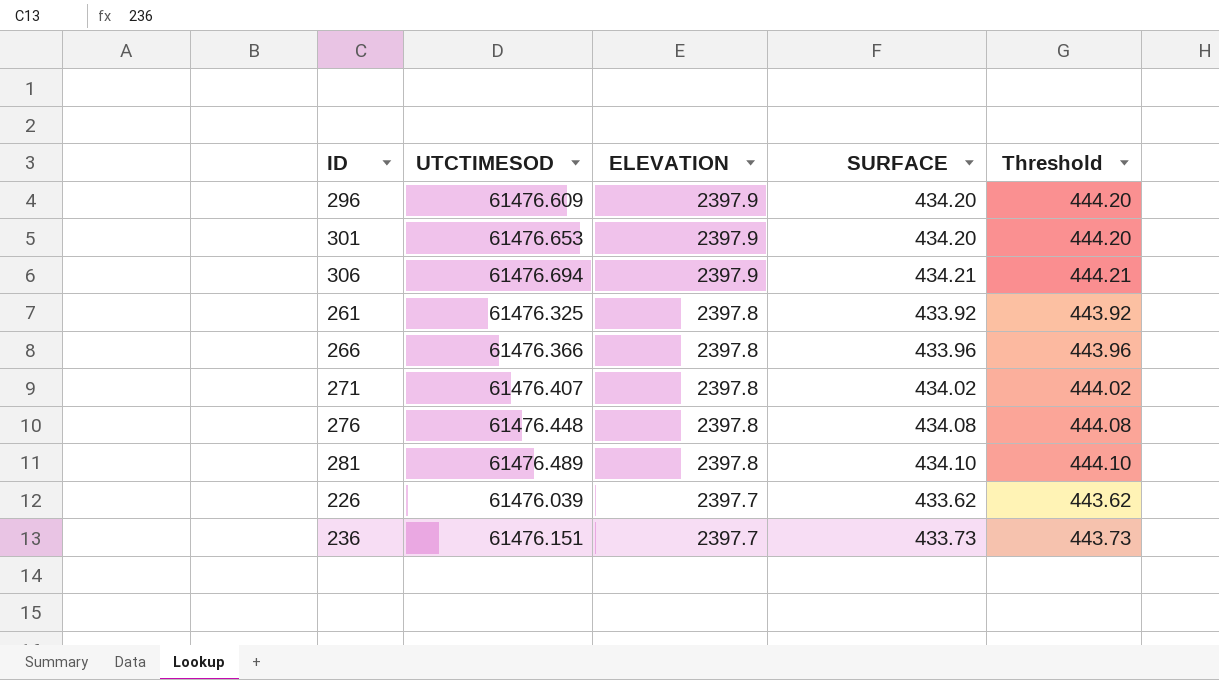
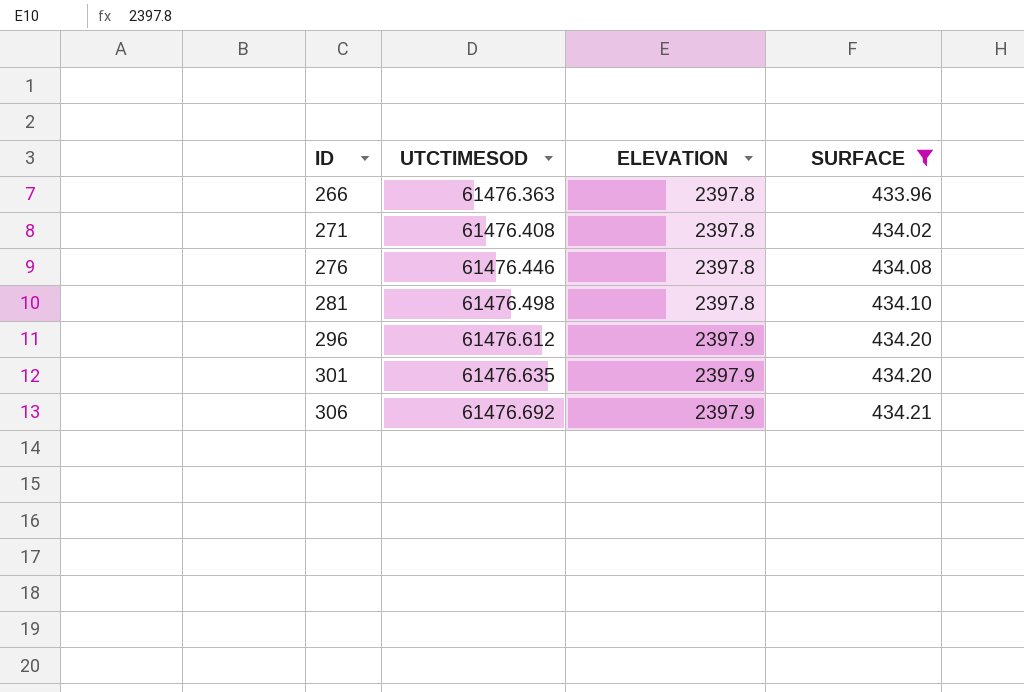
filter: none -> SURFACE >= 433.96
row order: ELEVATION descending -> ID ascending
column Threshold | formula: [SURFACE] + 10 -> none
266 | UTCTIMESOD: 61476.366 -> 61476.363
271 | UTCTIMESOD: 61476.407 -> 61476.408
276 | UTCTIMESOD: 61476.448 -> 61476.446
281 | UTCTIMESOD: 61476.489 -> 61476.498
296 | UTCTIMESOD: 61476.609 -> 61476.612
301 | UTCTIMESOD: 61476.653 -> 61476.635
306 | UTCTIMESOD: 61476.694 -> 61476.692

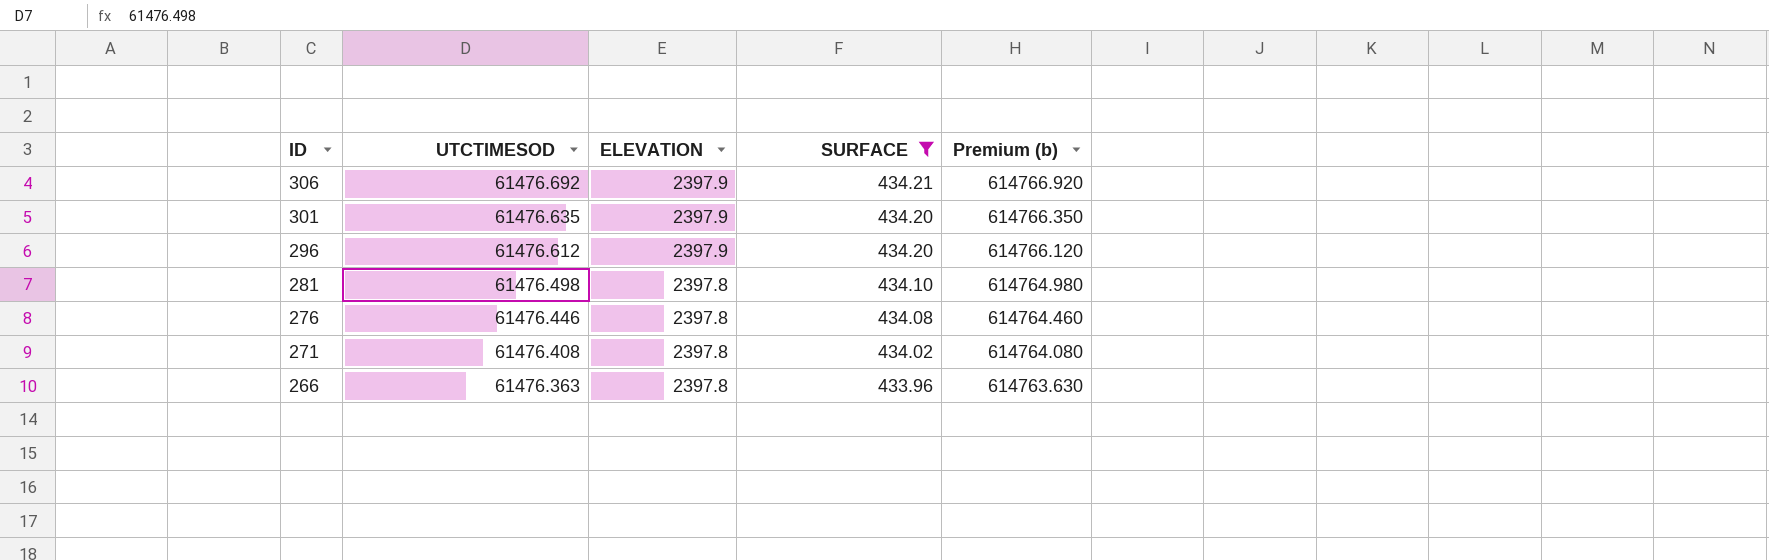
row order: ID ascending -> ID descending
column Premium (b) | formula: none -> [UTCTIMESOD] * 10

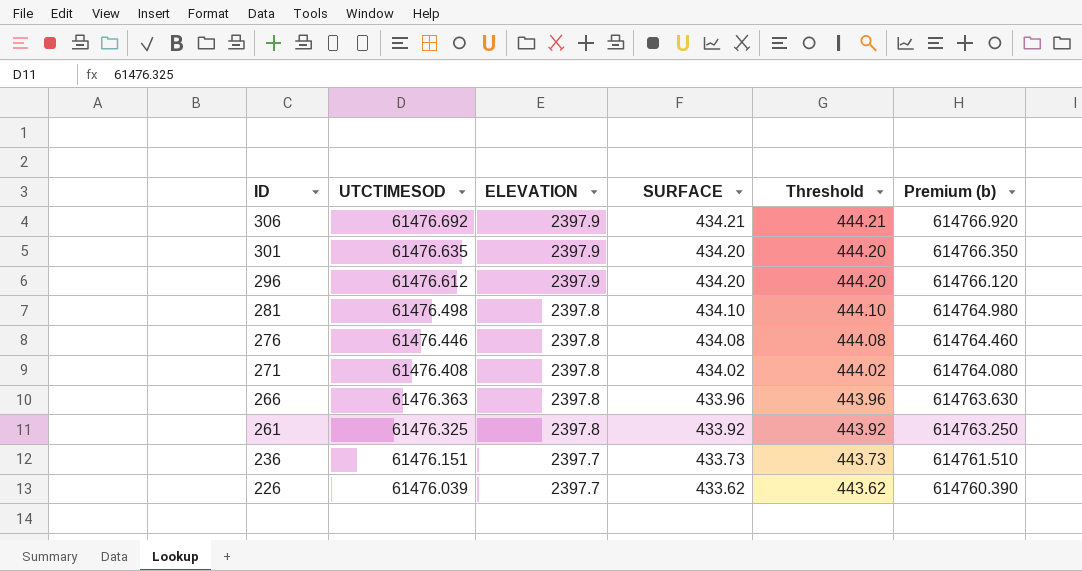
filter: SURFACE >= 433.96 -> none
column Threshold | formula: none -> [SURFACE] + 10

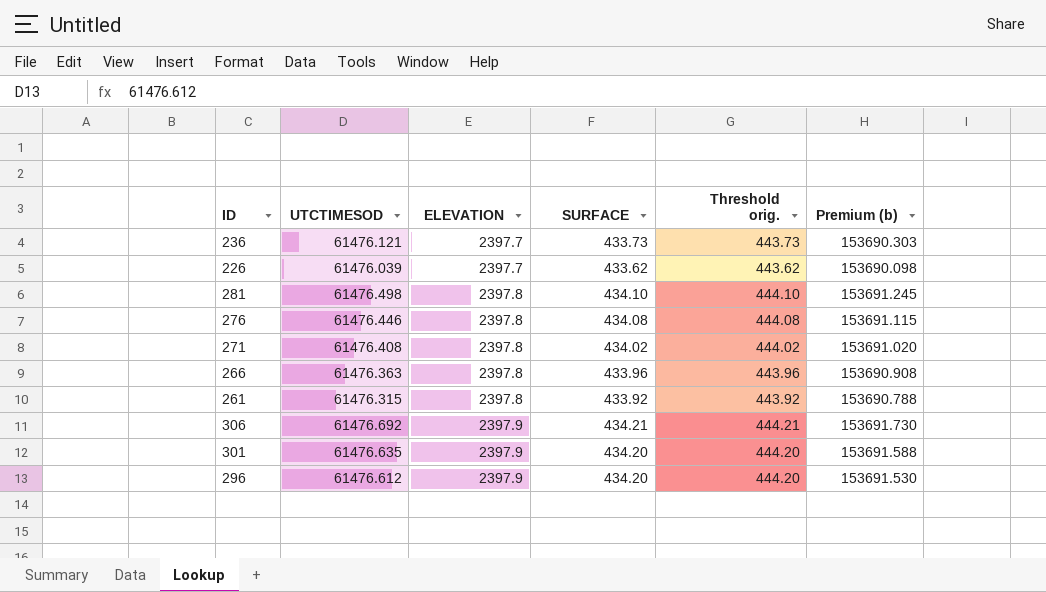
row order: ID descending -> ELEVATION ascending
column name: Threshold -> Threshold orig.
column Premium (b) | formula: [UTCTIMESOD] * 10 -> [UTCTIMESOD] * 2.5
236 | UTCTIMESOD: 61476.151 -> 61476.121
261 | UTCTIMESOD: 61476.325 -> 61476.315

